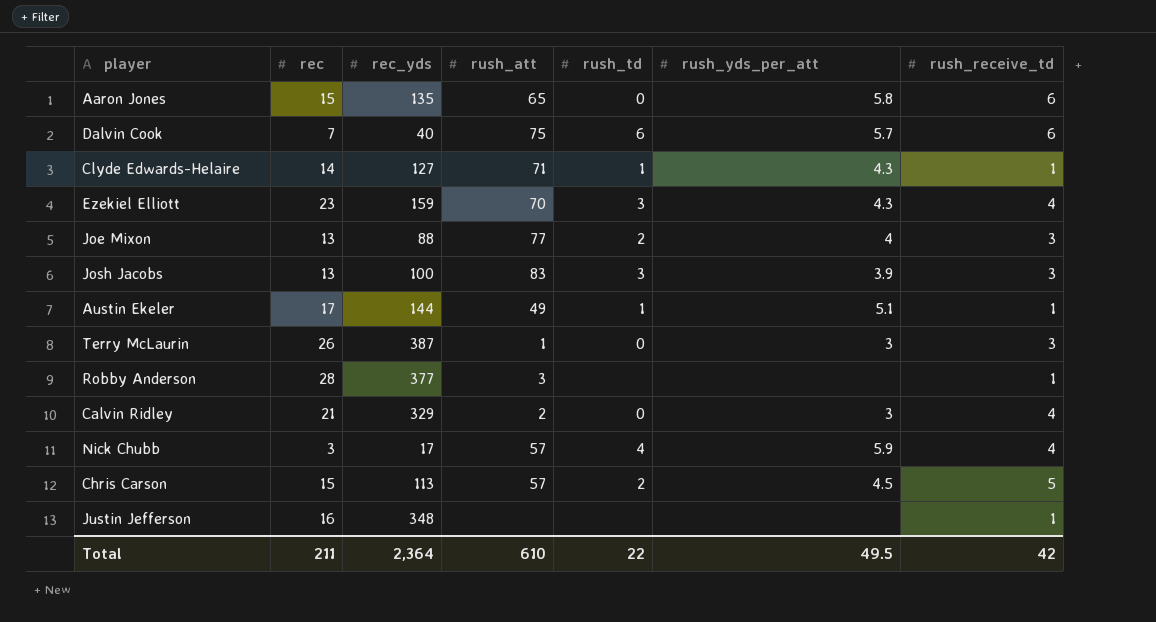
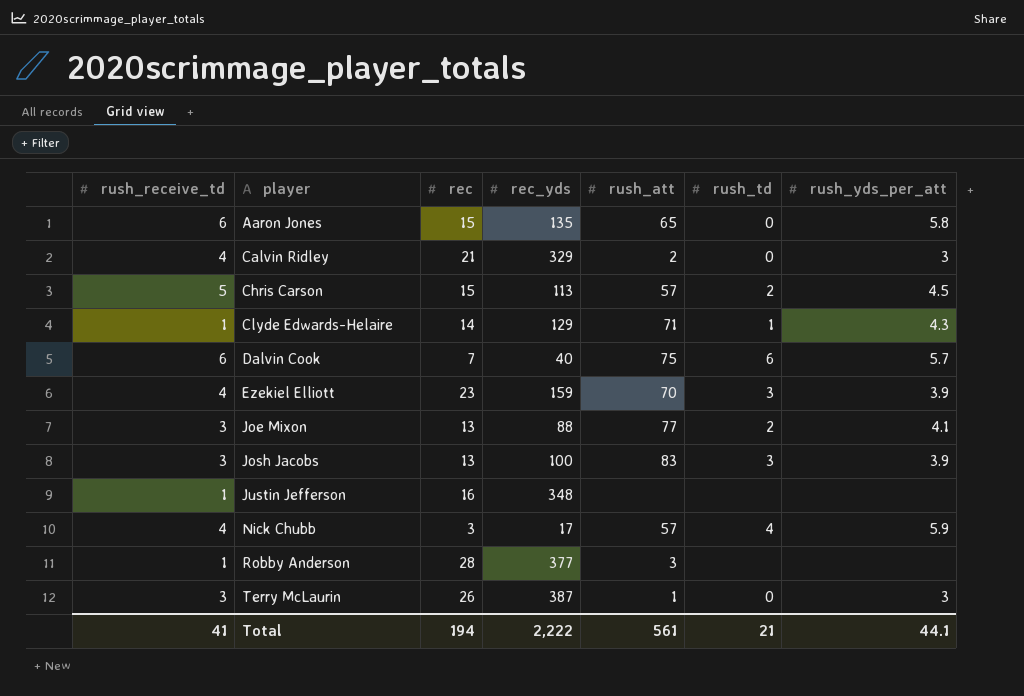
row order: none -> player ascending
column rush_receive_td | position: 7 -> 1
row Austin Ekeler: 17 | 144 | 49 | 1 | 5.1 | 1 -> none
Clyde Edwards-Helaire | rec_yds: 127 -> 129
Ezekiel Elliott | rush_yds_per_att: 4.3 -> 3.9
Joe Mixon | rush_yds_per_att: 4 -> 4.1
Total | rush_receive_td: 42 -> 41
Total | rec: 211 -> 194
Total | rec_yds: 2,364 -> 2,222
Total | rush_att: 610 -> 561
Total | rush_td: 22 -> 21
Total | rush_yds_per_att: 49.5 -> 44.1

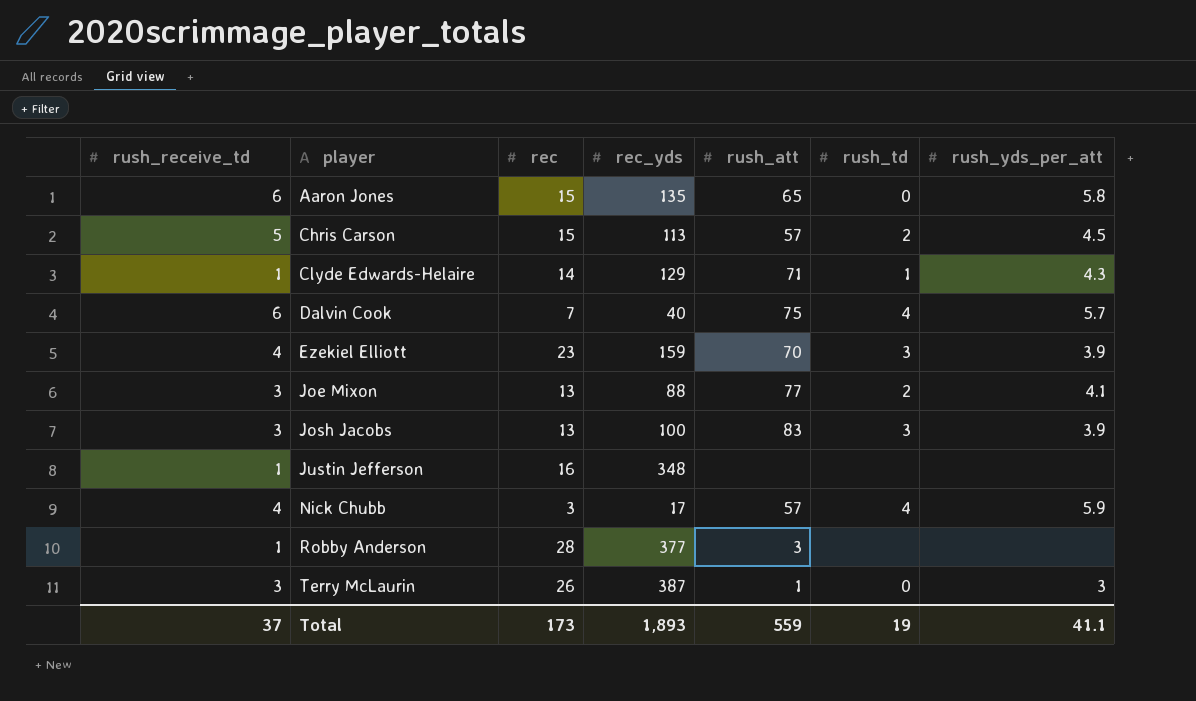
row Calvin Ridley: 4 | 21 | 329 | 2 | 0 | 3 -> none
Dalvin Cook | rush_td: 6 -> 4
Total | rush_receive_td: 41 -> 37
Total | rec: 194 -> 173
Total | rec_yds: 2,222 -> 1,893
Total | rush_att: 561 -> 559
Total | rush_td: 21 -> 19
Total | rush_yds_per_att: 44.1 -> 41.1

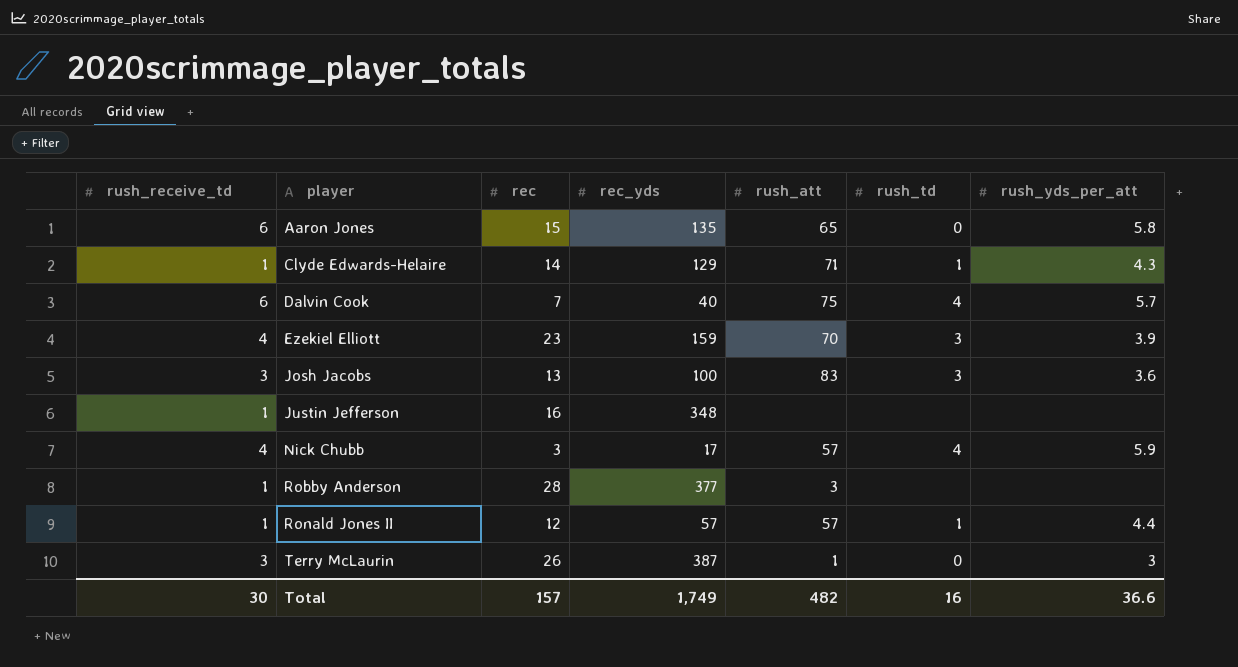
row Chris Carson: 5 | 15 | 113 | 57 | 2 | 4.5 -> none
row Joe Mixon: 3 | 13 | 88 | 77 | 2 | 4.1 -> none
Josh Jacobs | rush_yds_per_att: 3.9 -> 3.6
row Ronald Jones II: none -> 1 | 12 | 57 | 57 | 1 | 4.4
Total | rush_receive_td: 37 -> 30
Total | rec: 173 -> 157
Total | rec_yds: 1,893 -> 1,749
Total | rush_att: 559 -> 482
Total | rush_td: 19 -> 16
Total | rush_yds_per_att: 41.1 -> 36.6

